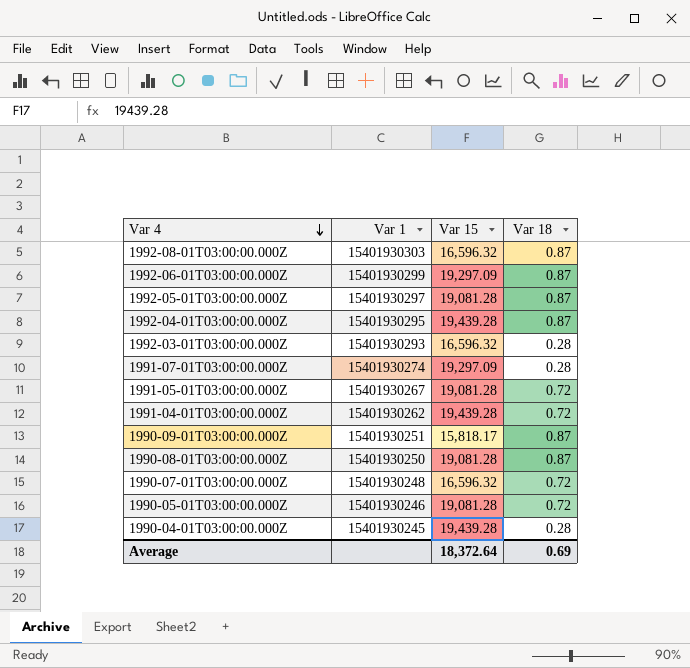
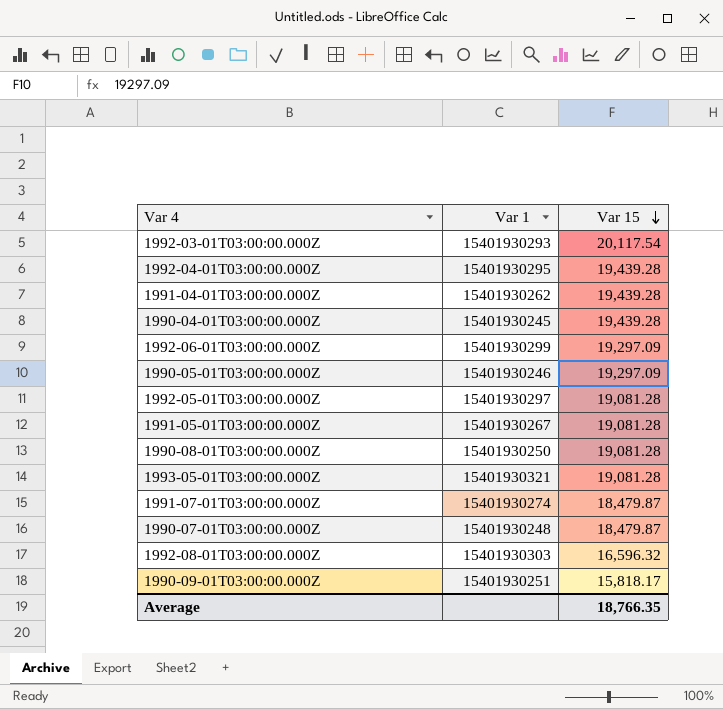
row order: Var 4 descending -> Var 15 descending
column Var 18 | position: 4 -> none
1992-03-01T03:00:00.000Z | Var 15: 16,596.32 -> 20,117.54
1990-05-01T03:00:00.000Z | Var 15: 19,081.28 -> 19,297.09
row 1993-05-01T03:00:00.000Z: none -> 15401930321 | 19,081.28
1991-07-01T03:00:00.000Z | Var 15: 19,297.09 -> 18,479.87
1990-07-01T03:00:00.000Z | Var 15: 16,596.32 -> 18,479.87
Average | Var 15: 18,372.64 -> 18,766.35

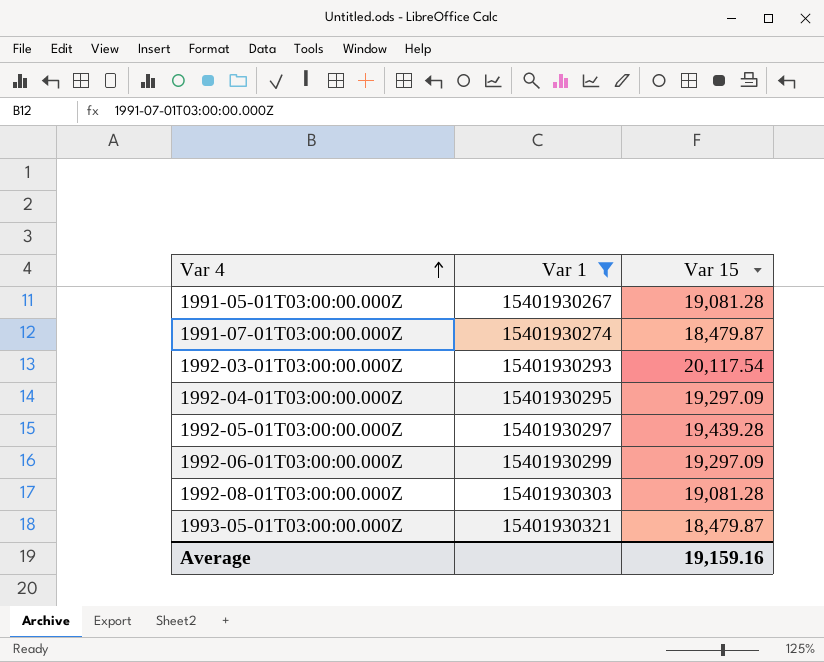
filter: none -> Var 1 >= 15401930267
row order: Var 15 descending -> Var 4 ascending
1992-04-01T03:00:00.000Z | Var 15: 19,439.28 -> 19,297.09
1992-05-01T03:00:00.000Z | Var 15: 19,081.28 -> 19,439.28
1992-08-01T03:00:00.000Z | Var 15: 16,596.32 -> 19,081.28
1993-05-01T03:00:00.000Z | Var 15: 19,081.28 -> 18,479.87
Average | Var 15: 18,766.35 -> 19,159.16

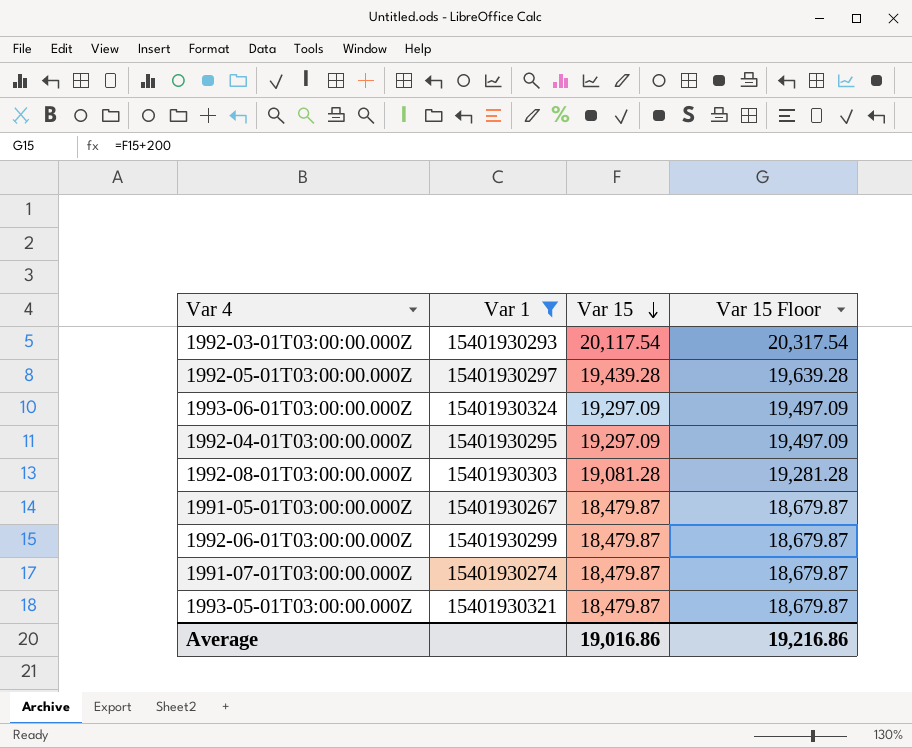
row order: Var 4 ascending -> Var 15 descending
column Var 15 Floor | formula: none -> [Var 15] + 200
row 1993-06-01T03:00:00.000Z: none -> 15401930324 | 19,297.09 | 19,497.09
1991-05-01T03:00:00.000Z | Var 15: 19,081.28 -> 18,479.87
1992-06-01T03:00:00.000Z | Var 15: 19,297.09 -> 18,479.87
Average | Var 15: 19,159.16 -> 19,016.86

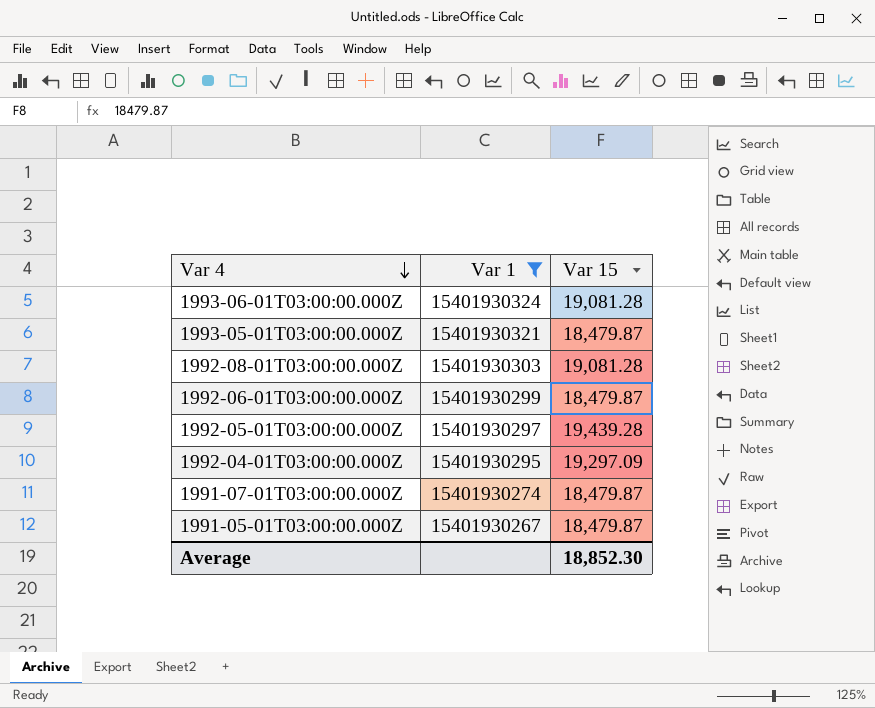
row order: Var 15 descending -> Var 4 descending
column Var 15 Floor | formula: [Var 15] + 200 -> none
row 1992-03-01T03:00:00.000Z: 15401930293 | 20,117.54 | 20,317.54 -> none
1993-06-01T03:00:00.000Z | Var 15: 19,297.09 -> 19,081.28
Average | Var 15: 19,016.86 -> 18,852.30

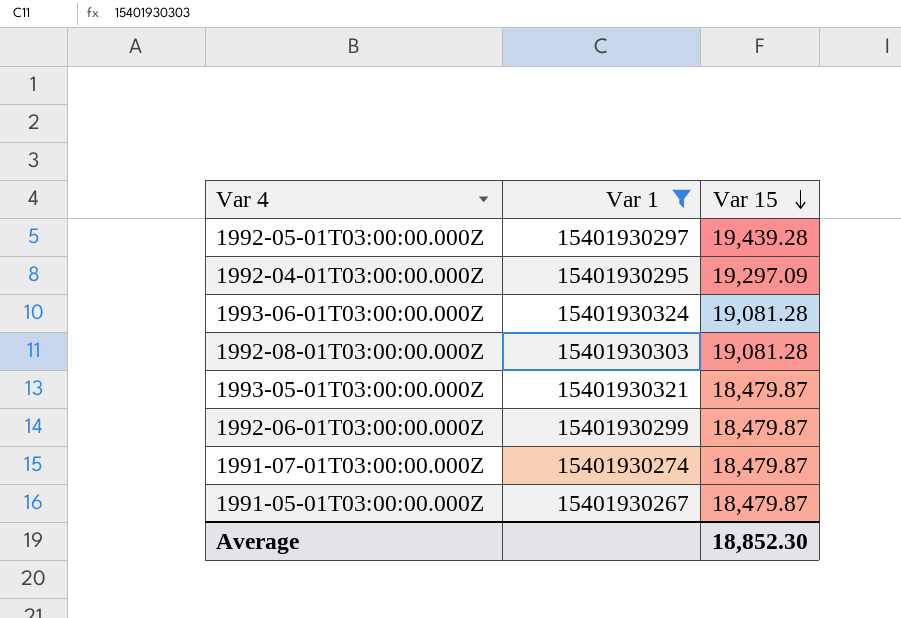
row order: Var 4 descending -> Var 15 descending

